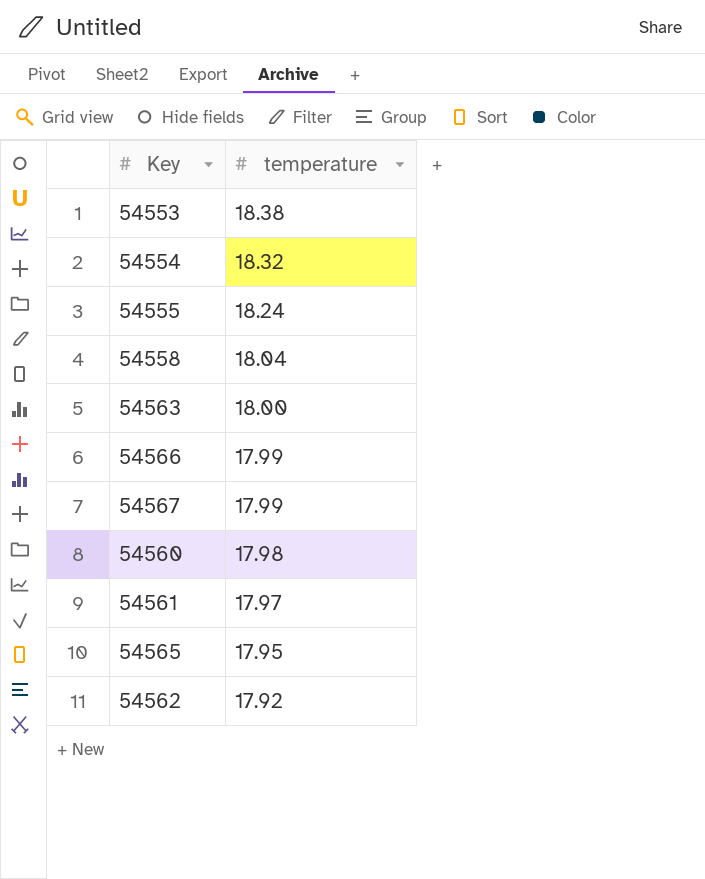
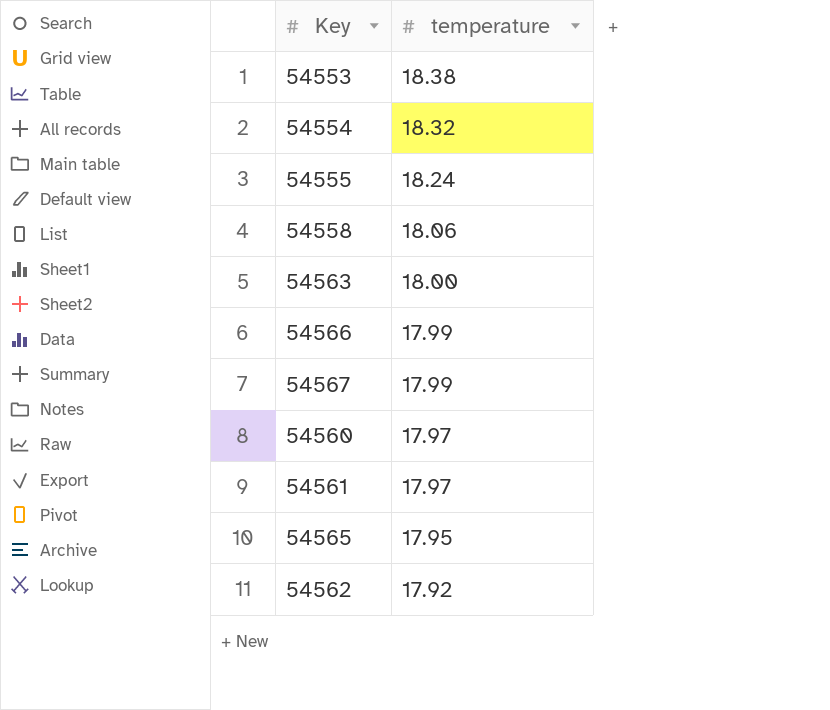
54558 | temperature: 18.04 -> 18.06
54560 | temperature: 17.98 -> 17.97

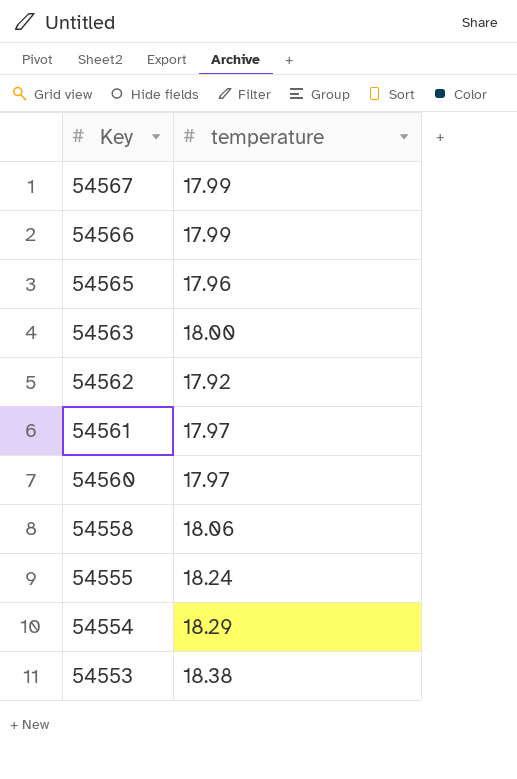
row order: temperature descending -> Key descending
54565 | temperature: 17.95 -> 17.96
54554 | temperature: 18.32 -> 18.29

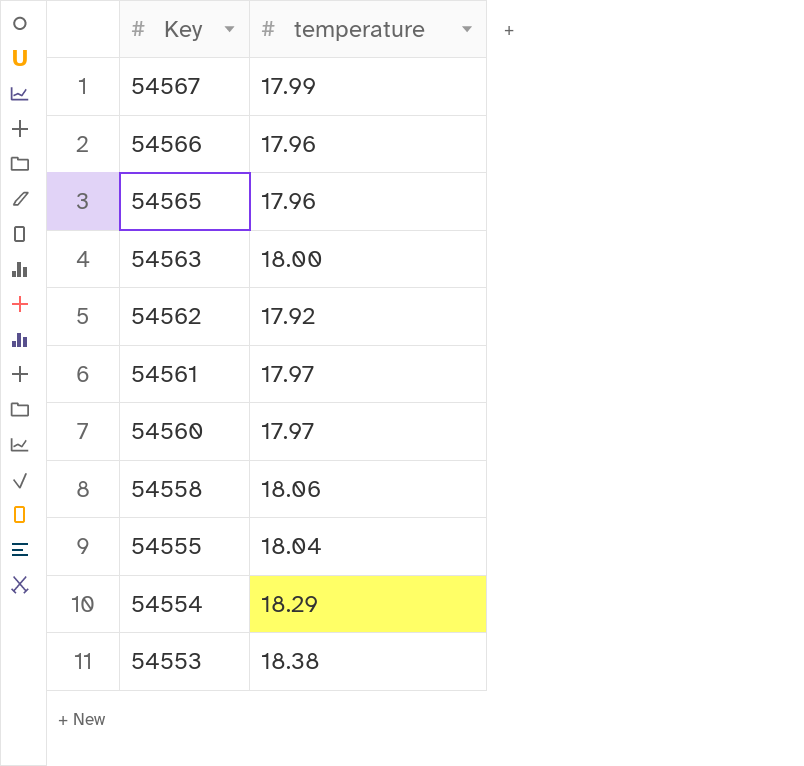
54566 | temperature: 17.99 -> 17.96
54555 | temperature: 18.24 -> 18.04

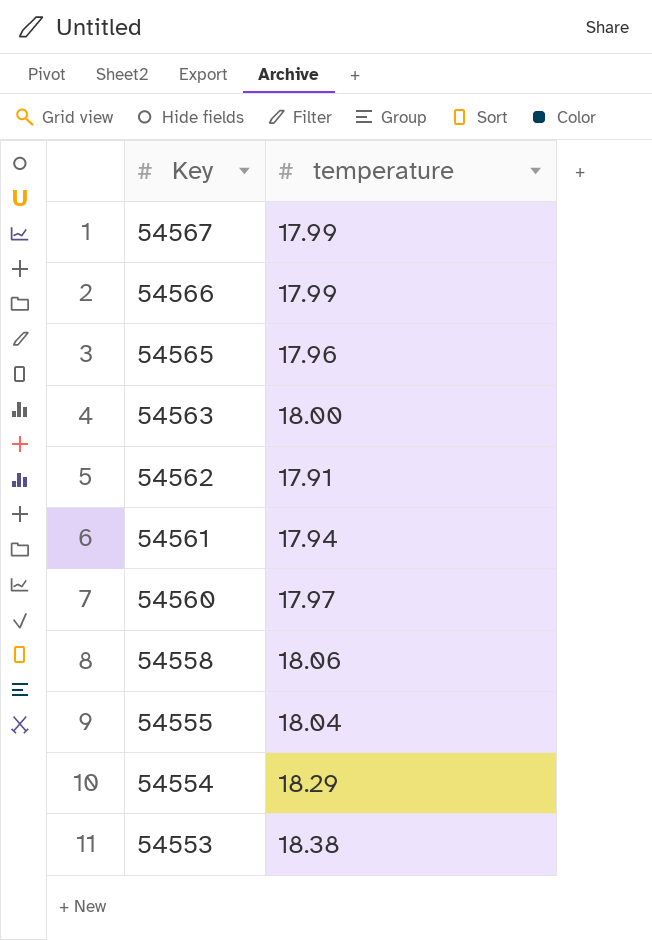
54566 | temperature: 17.96 -> 17.99
54562 | temperature: 17.92 -> 17.91
54561 | temperature: 17.97 -> 17.94

